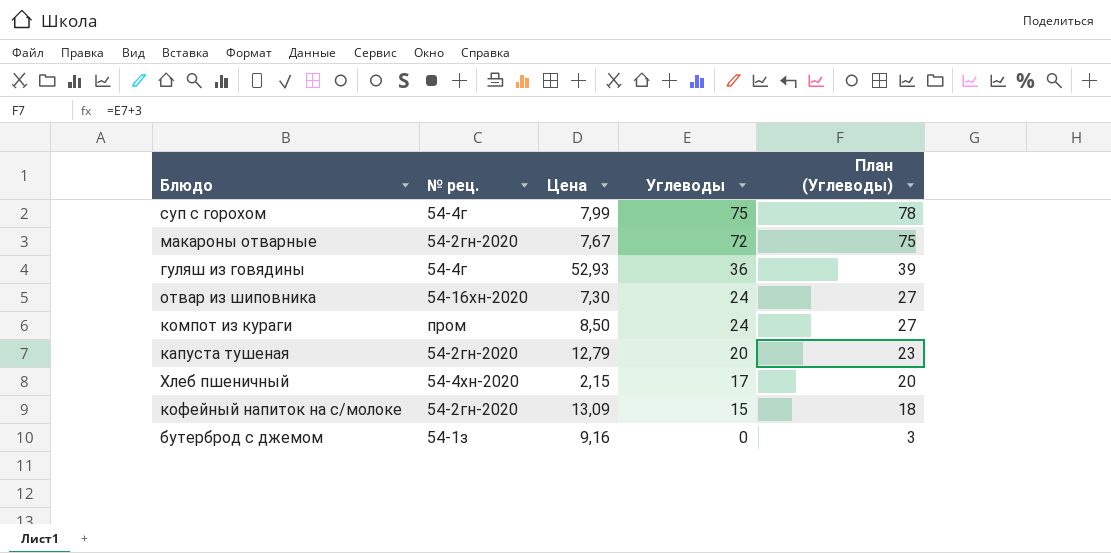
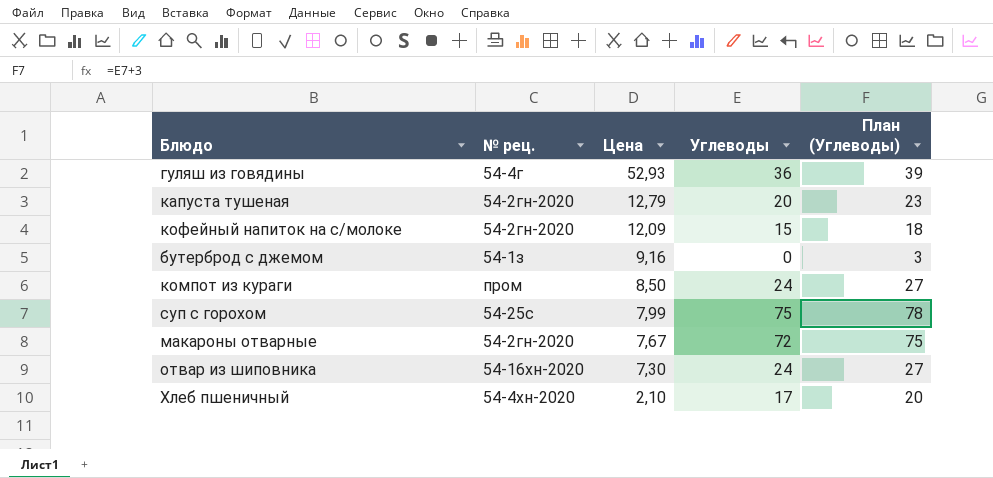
row order: Углеводы descending -> Цена descending
кофейный напиток на с/молоке | Цена: 13,09 -> 12,09
суп с горохом | № рец.: 54-4г -> 54-25с
Хлеб пшеничный | Цена: 2,15 -> 2,10

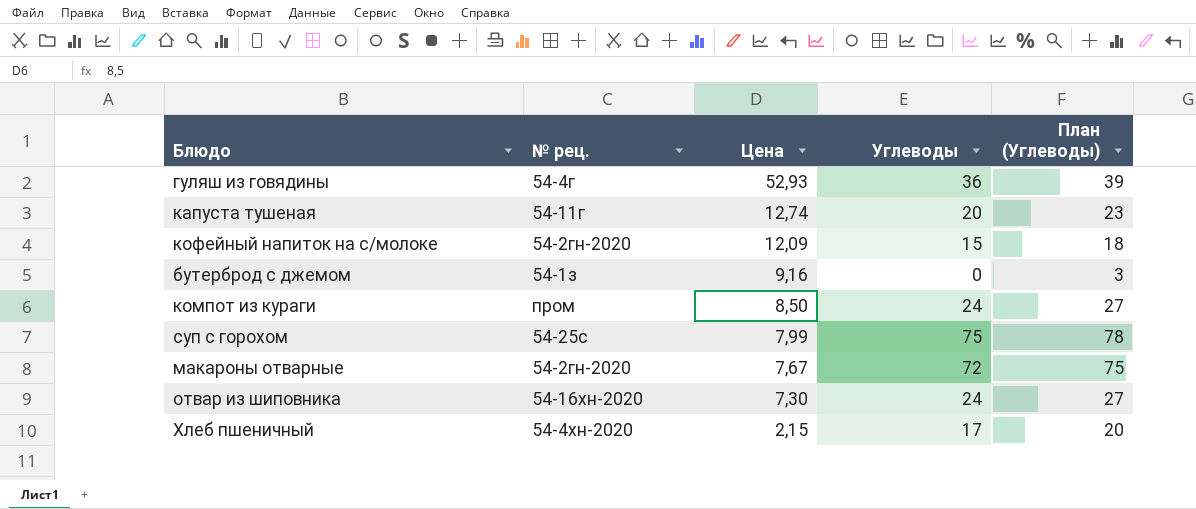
капуста тушеная | № рец.: 54-2гн-2020 -> 54-11г
капуста тушеная | Цена: 12,79 -> 12,74
Хлеб пшеничный | Цена: 2,10 -> 2,15

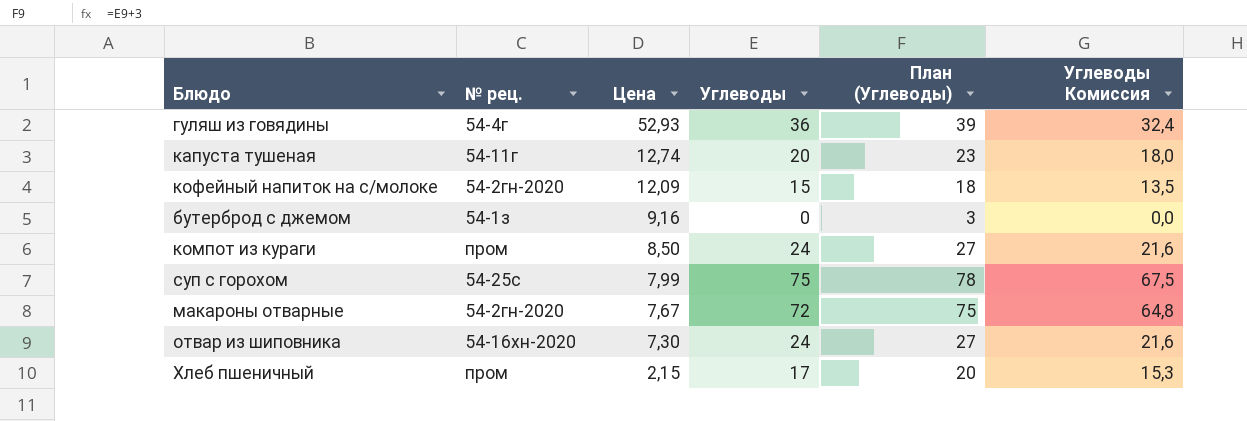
column Углеводы Комиссия | formula: none -> [Углеводы] * 0,9
Хлеб пшеничный | № рец.: 54-4хн-2020 -> пром

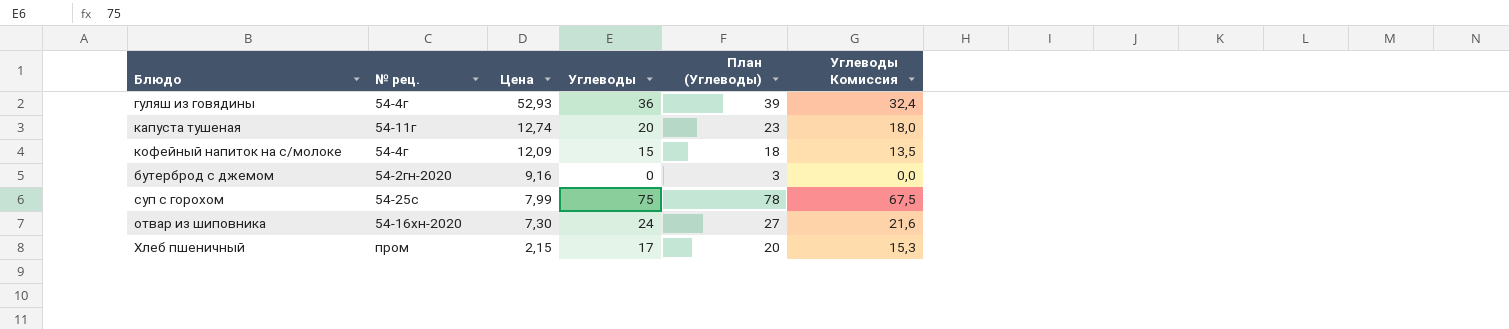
row компот из кураги: пром | 8,50 | 24 | 27 | 21,6 -> none
row макароны отварные: 54-2гн-2020 | 7,67 | 72 | 75 | 64,8 -> none
кофейный напиток на с/молоке | № рец.: 54-2гн-2020 -> 54-4г
бутерброд с джемом | № рец.: 54-1з -> 54-2гн-2020

